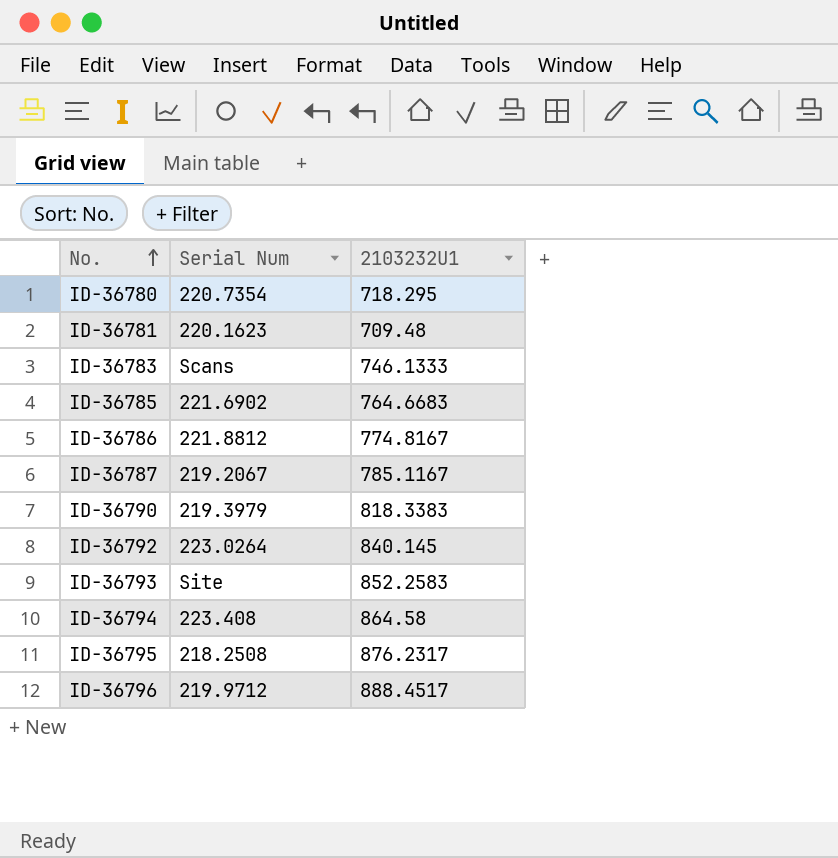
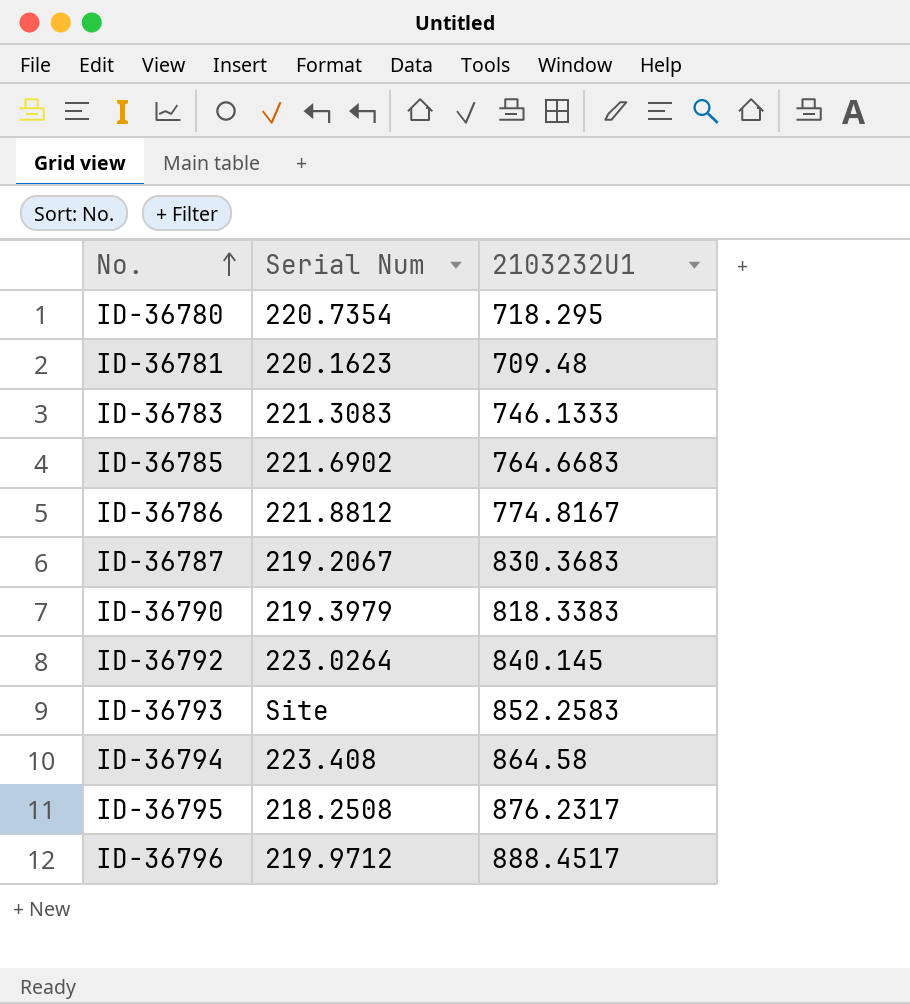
ID-36783 | Serial Num: Scans -> 221.3083
ID-36787 | 2103232U1: 785.1167 -> 830.3683

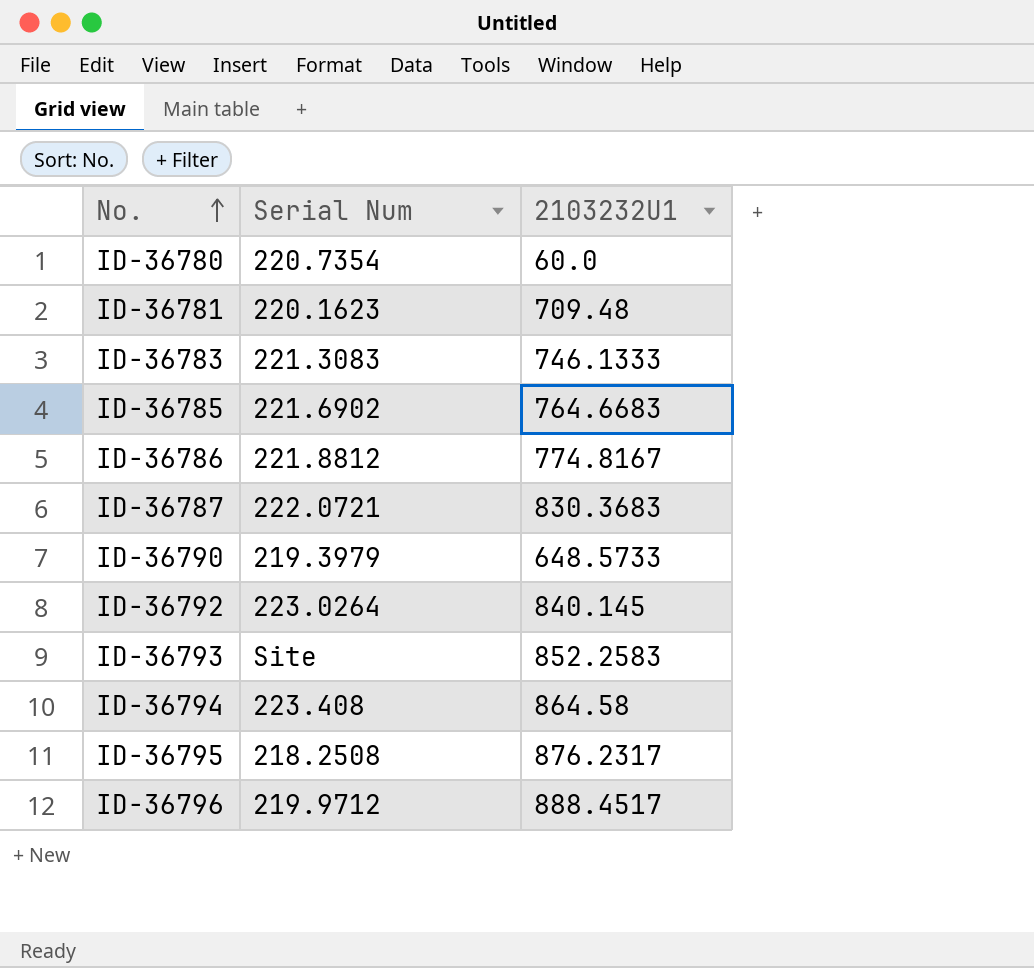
ID-36780 | 2103232U1: 718.295 -> 60.0
ID-36787 | Serial Num: 219.2067 -> 222.0721
ID-36790 | 2103232U1: 818.3383 -> 648.5733

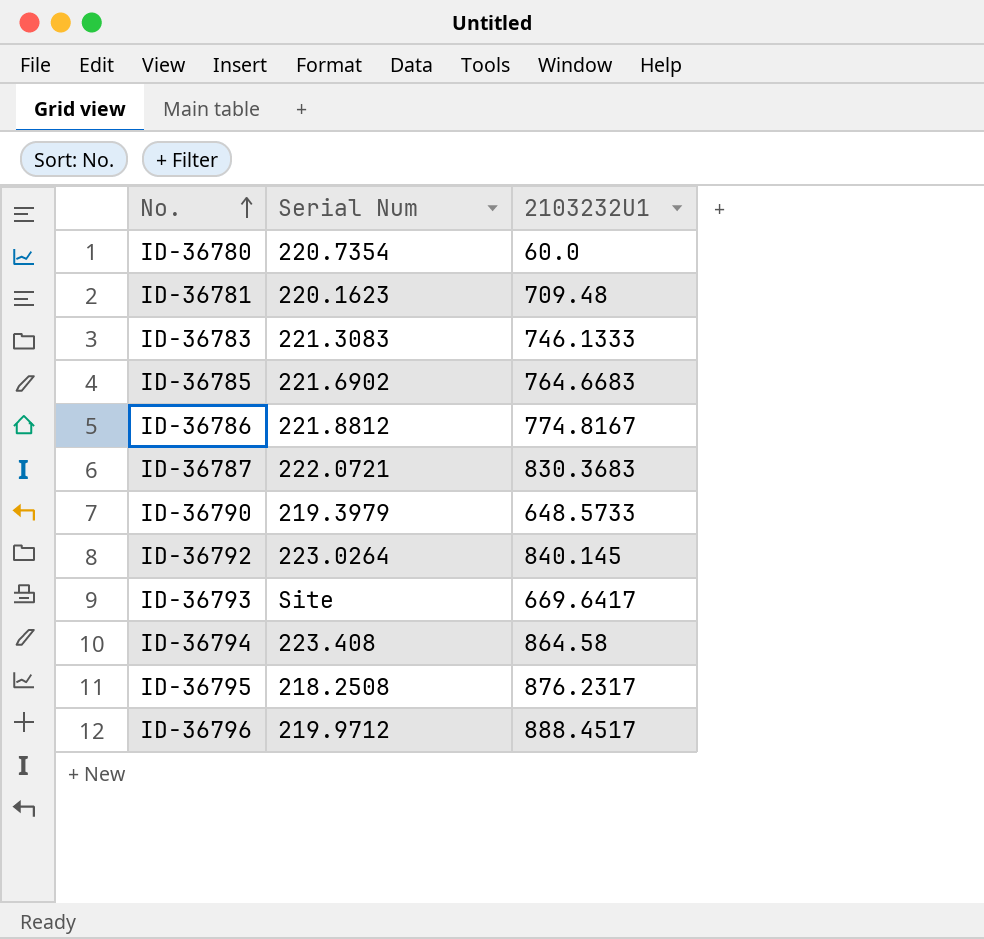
ID-36793 | 2103232U1: 852.2583 -> 669.6417

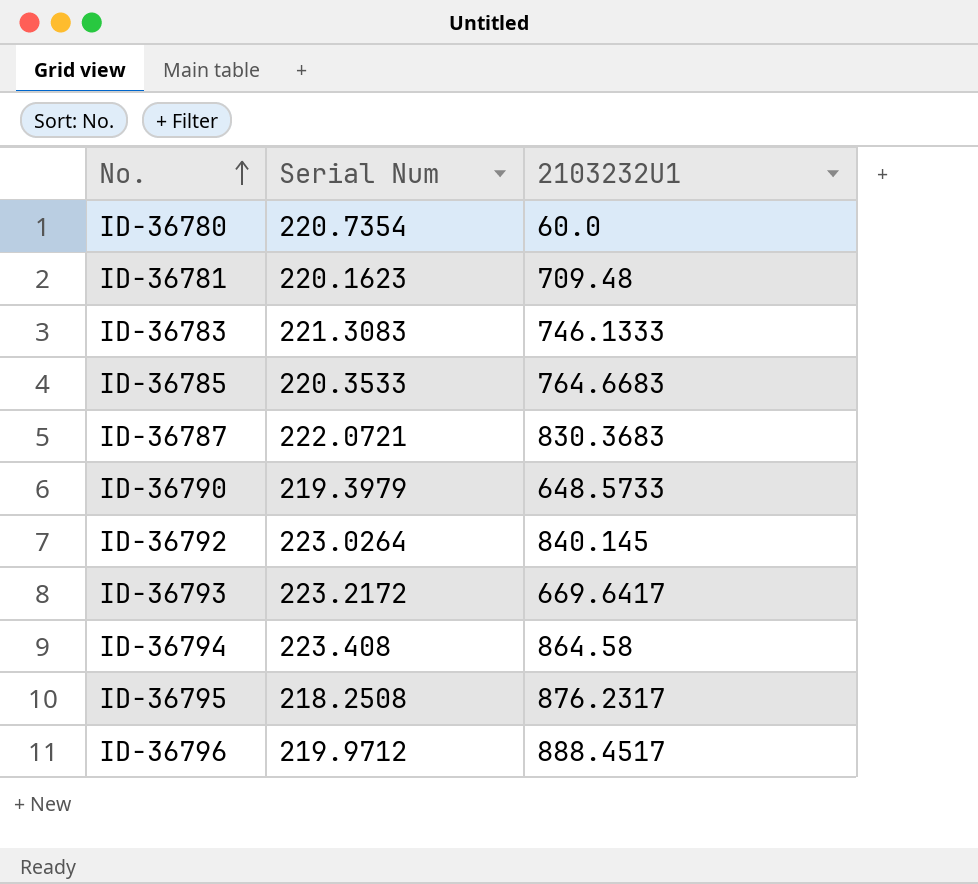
row ID-36786: 221.8812 | 774.8167 -> none
ID-36785 | Serial Num: 221.6902 -> 220.3533
ID-36793 | Serial Num: Site -> 223.2172

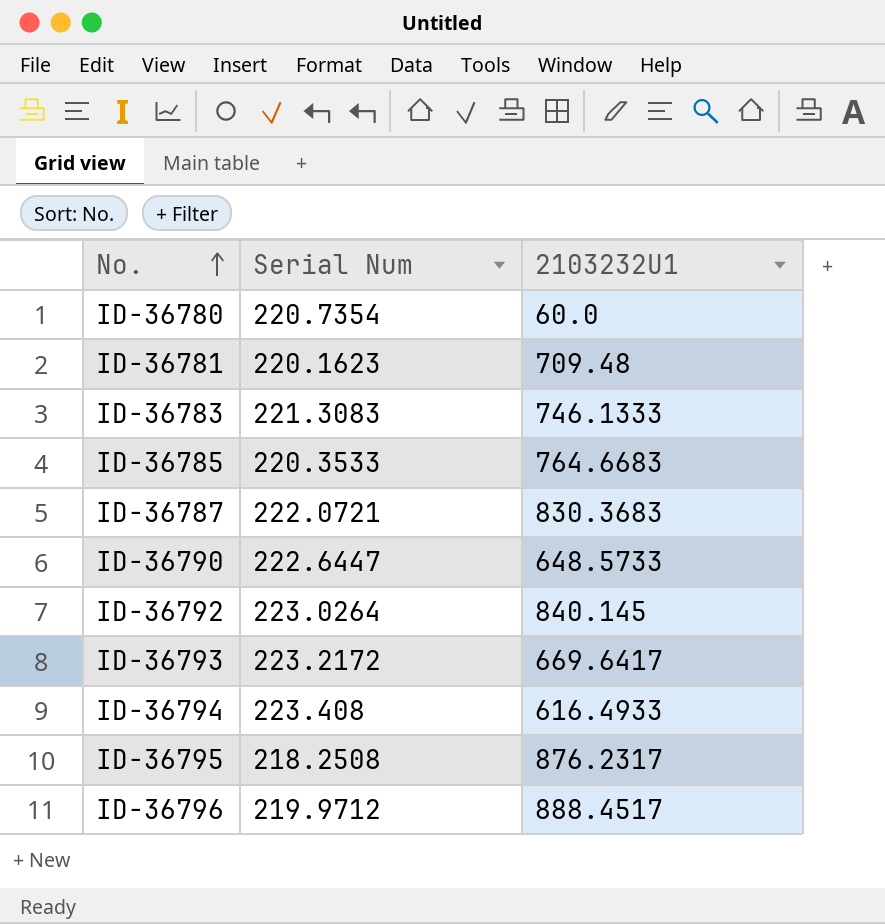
ID-36790 | Serial Num: 219.3979 -> 222.6447
ID-36794 | 2103232U1: 864.58 -> 616.4933

